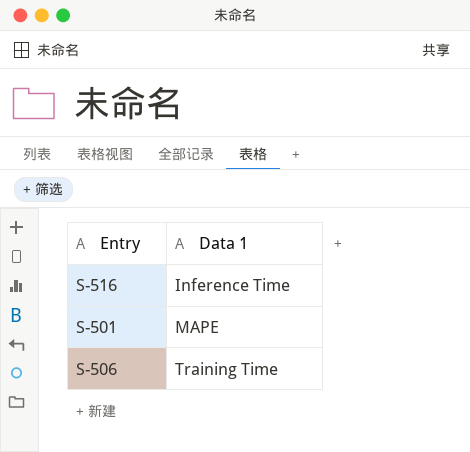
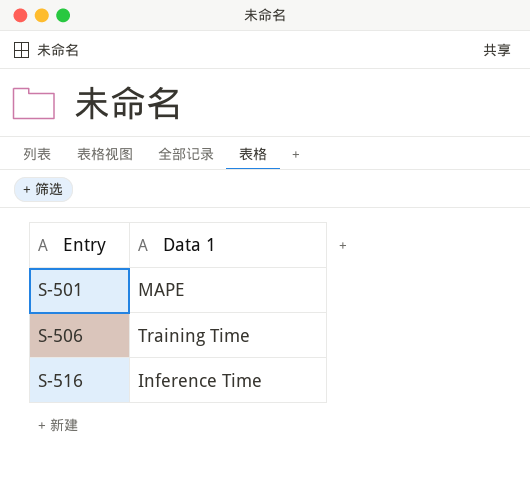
row order: Data 1 ascending -> Entry ascending

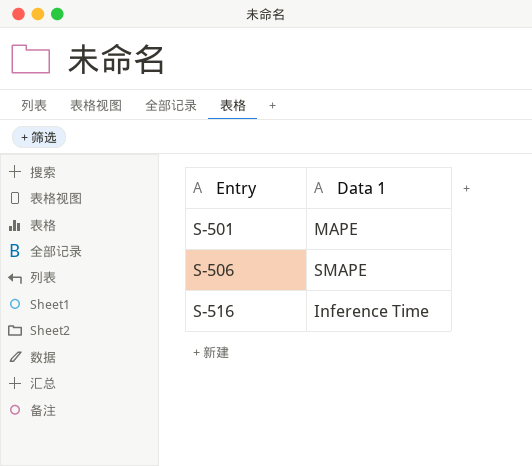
S-506 | Data 1: Training Time -> SMAPE

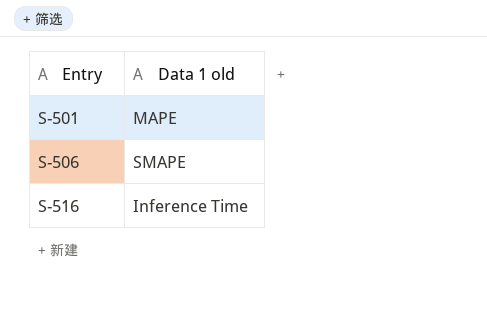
column name: Data 1 -> Data 1 old

